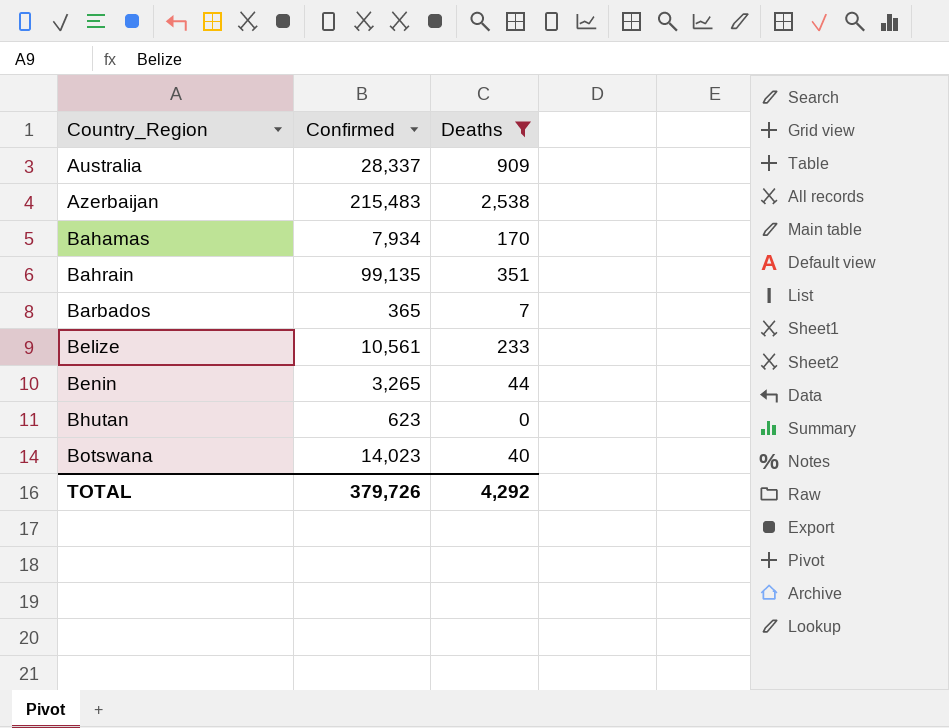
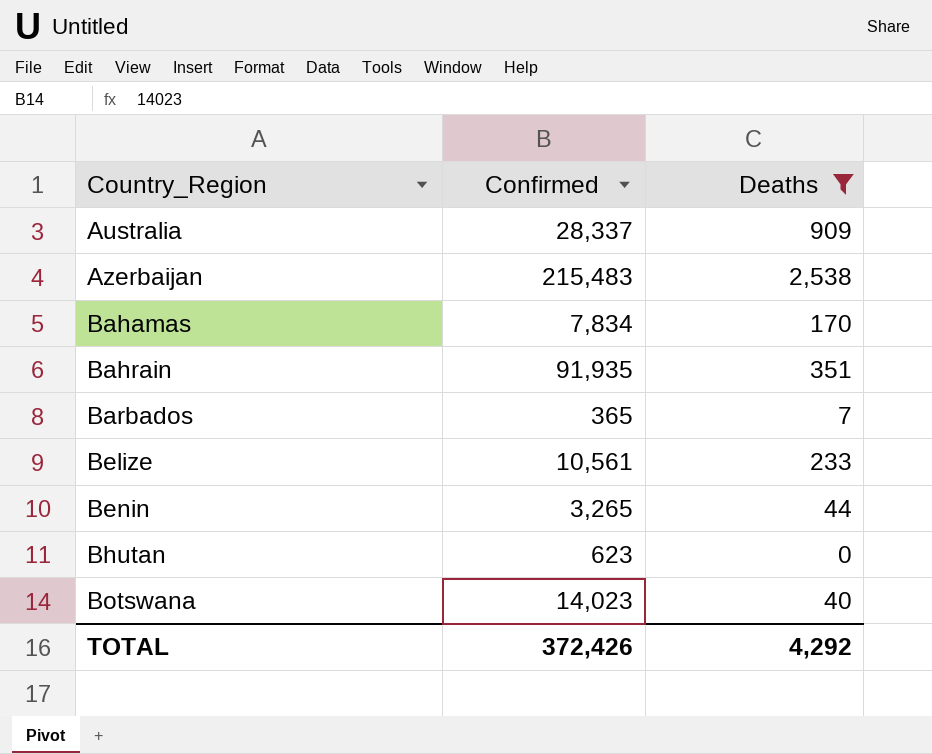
Bahamas | Confirmed: 7,934 -> 7,834
Bahrain | Confirmed: 99,135 -> 91,935
TOTAL | Confirmed: 379,726 -> 372,426

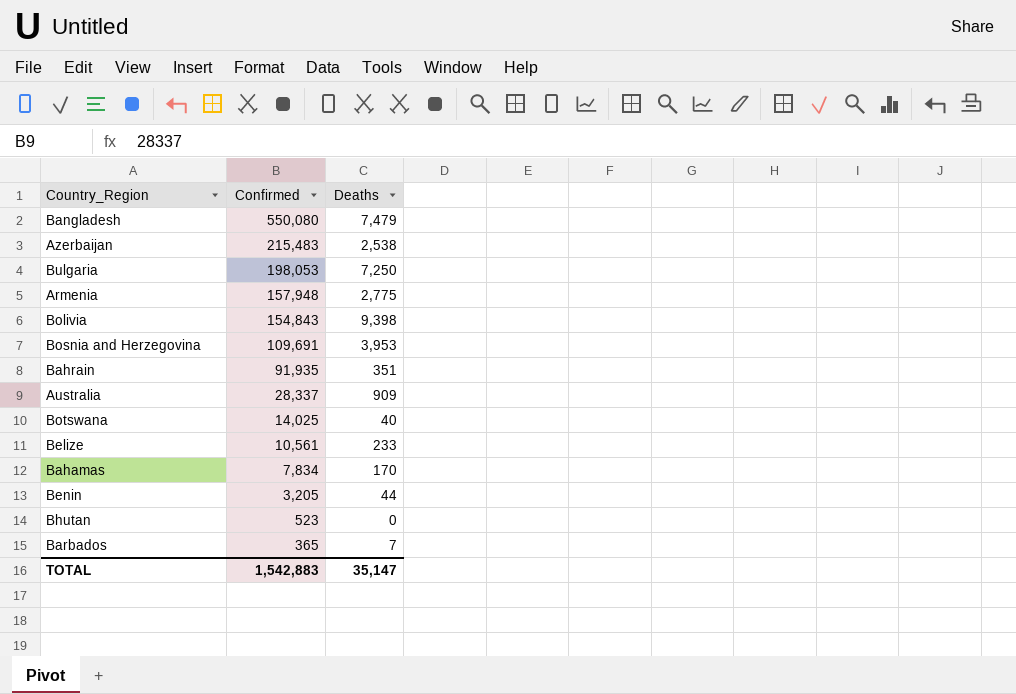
filter: Deaths <= 2,538 -> none
row order: Country_Region ascending -> Confirmed descending
Botswana | Confirmed: 14,023 -> 14,025
Benin | Confirmed: 3,265 -> 3,205
Bhutan | Confirmed: 623 -> 523
TOTAL | Confirmed: 372,426 -> 1,542,883
TOTAL | Deaths: 4,292 -> 35,147

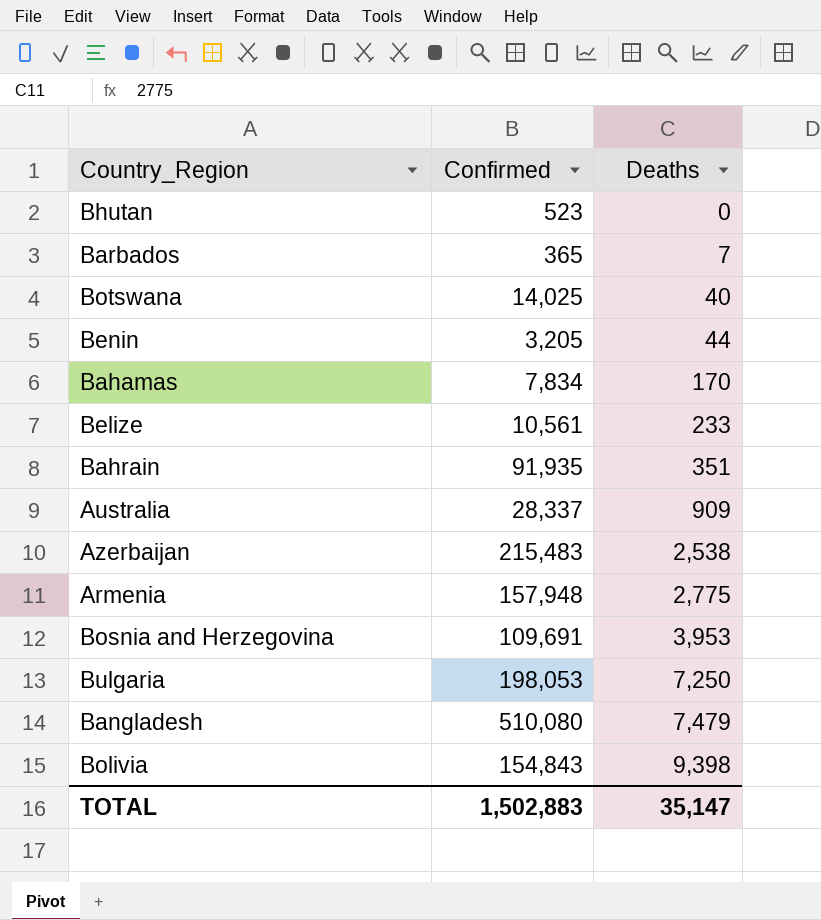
row order: Confirmed descending -> Deaths ascending
Bangladesh | Confirmed: 550,080 -> 510,080
TOTAL | Confirmed: 1,542,883 -> 1,502,883

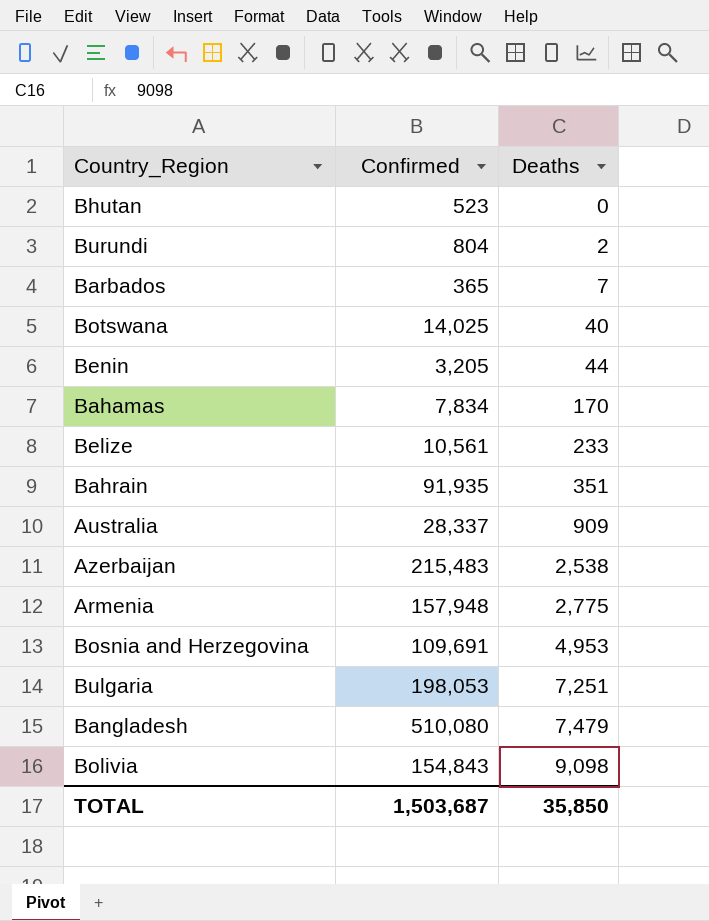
row Burundi: none -> 804 | 2
Bosnia and Herzegovina | Deaths: 3,953 -> 4,953
Bulgaria | Deaths: 7,250 -> 7,251
Bolivia | Deaths: 9,398 -> 9,098
TOTAL | Confirmed: 1,502,883 -> 1,503,687
TOTAL | Deaths: 35,147 -> 35,850

